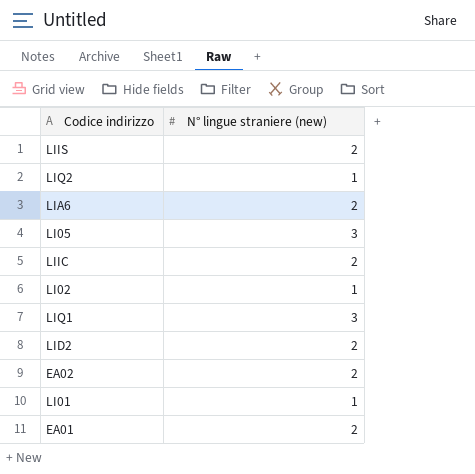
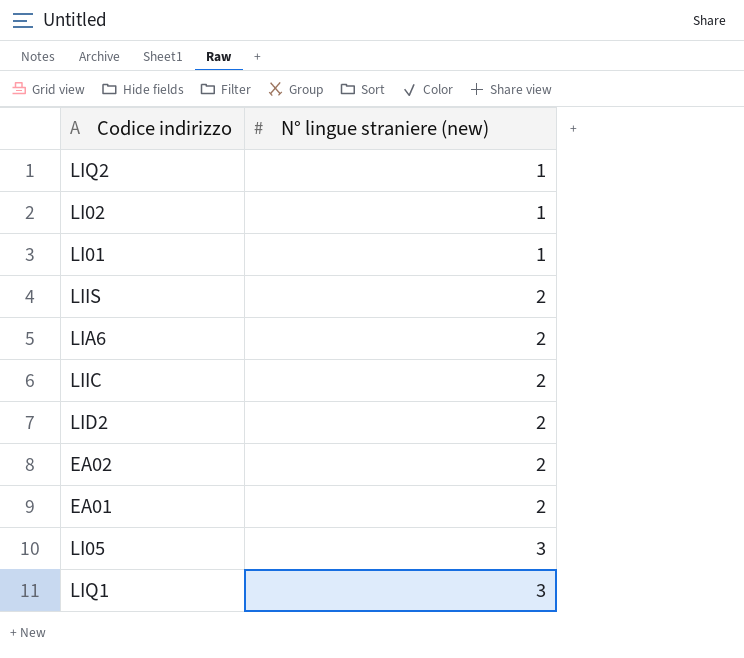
row order: none -> N° lingue straniere (new) ascending

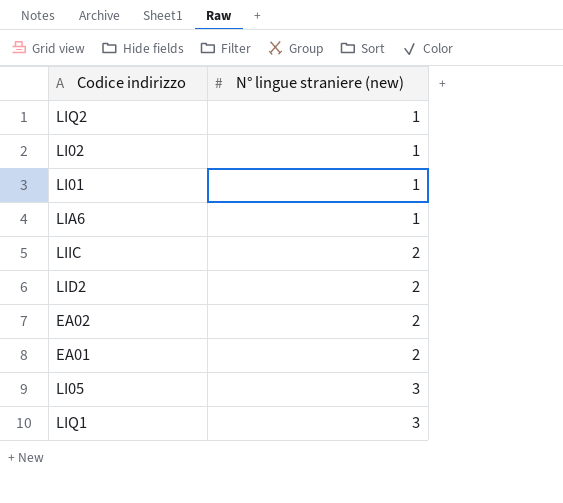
row LIIS: 2 -> none
LIA6 | N° lingue straniere (new): 2 -> 1

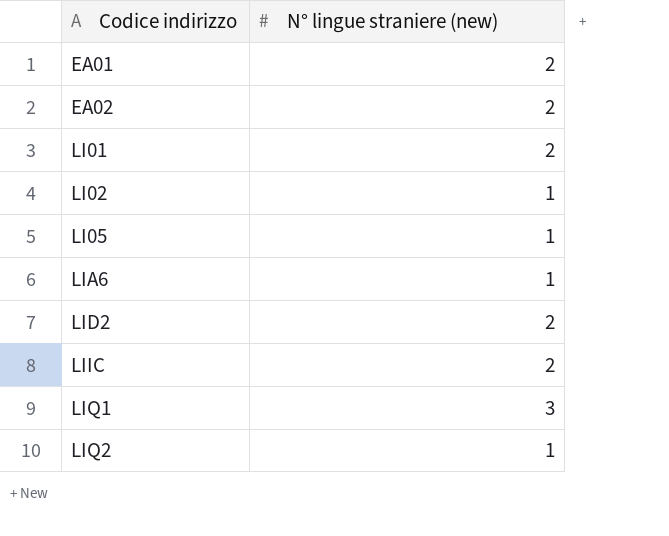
row order: N° lingue straniere (new) ascending -> Codice indirizzo ascending
LI01 | N° lingue straniere (new): 1 -> 2
LI05 | N° lingue straniere (new): 3 -> 1

